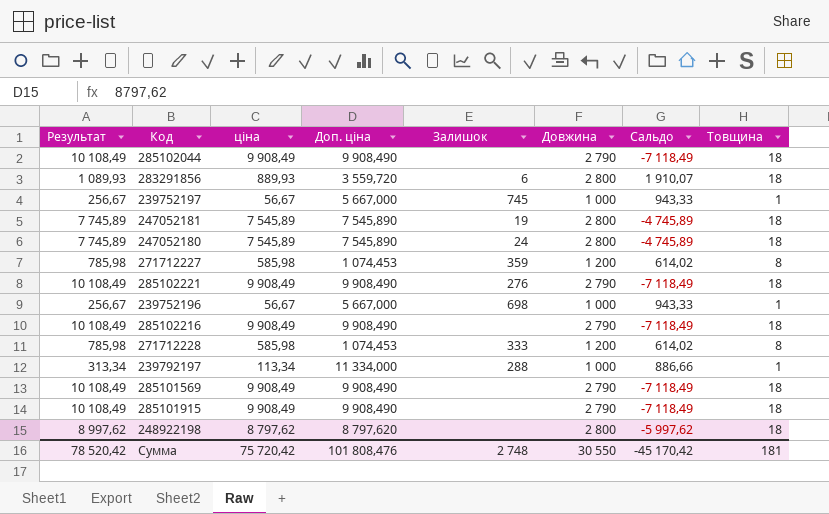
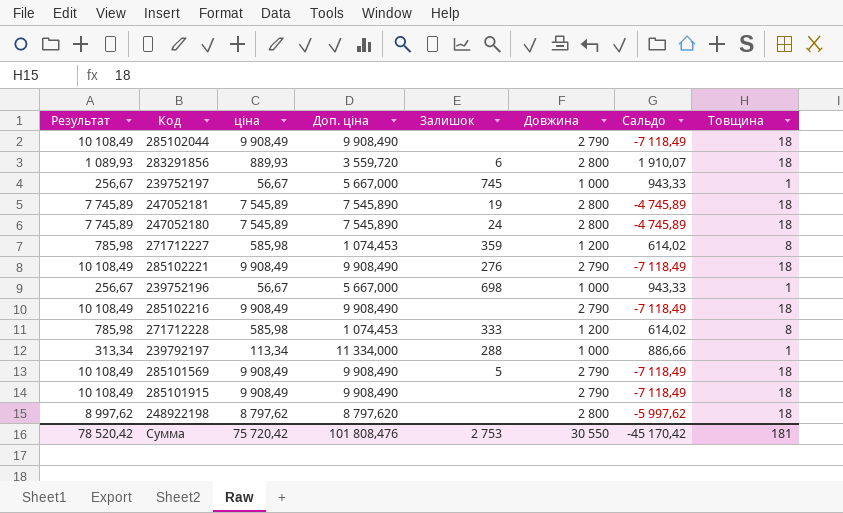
285101569 | Залишок: none -> 5
Сумма | Залишок: 2 748 -> 2 753

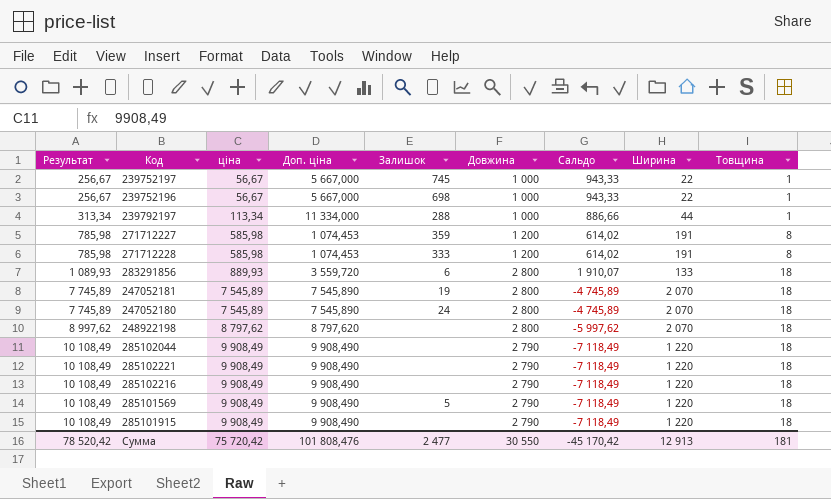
row order: none -> Результат ascending
column Ширина | position: none -> 8
285102221 | Залишок: 276 -> none
Сумма | Залишок: 2 753 -> 2 477

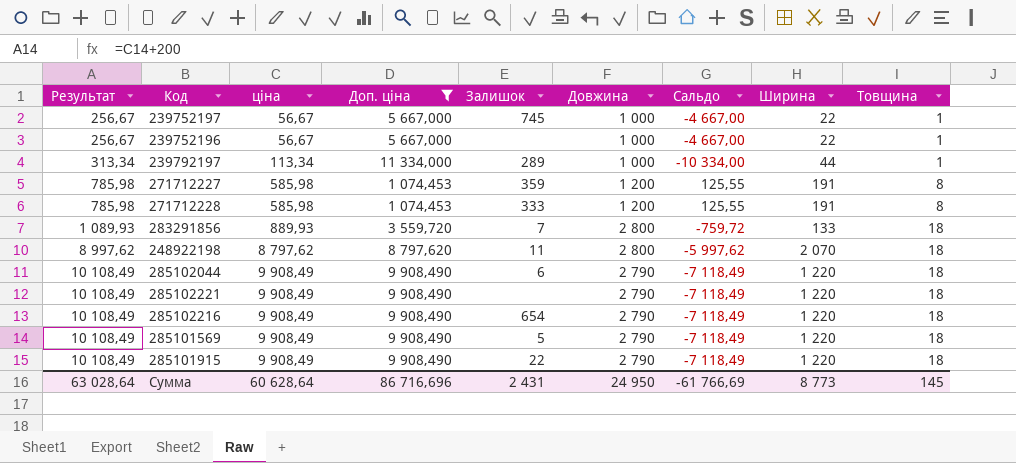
filter: none -> Доп. ціна != 7 545,890
column Сальдо | formula: [Довжина] - [ціна] -> [Довжина] - [Доп. ціна]
239752196 | Залишок: 698 -> none
239792197 | Залишок: 288 -> 289
283291856 | Залишок: 6 -> 7
248922198 | Залишок: none -> 11
285102044 | Залишок: none -> 6
285102216 | Залишок: none -> 654
285101915 | Залишок: none -> 22
Сумма | Результат: 78 520,42 -> 63 028,64
Сумма | ціна: 75 720,42 -> 60 628,64
Сумма | Доп. ціна: 101 808,476 -> 86 716,696
Сумма | Залишок: 2 477 -> 2 431
Сумма | Довжина: 30 550 -> 24 950
Сумма | Сальдо: -45 170,42 -> -61 766,69
Сумма | Ширина: 12 913 -> 8 773
Сумма | Товщина: 181 -> 145

